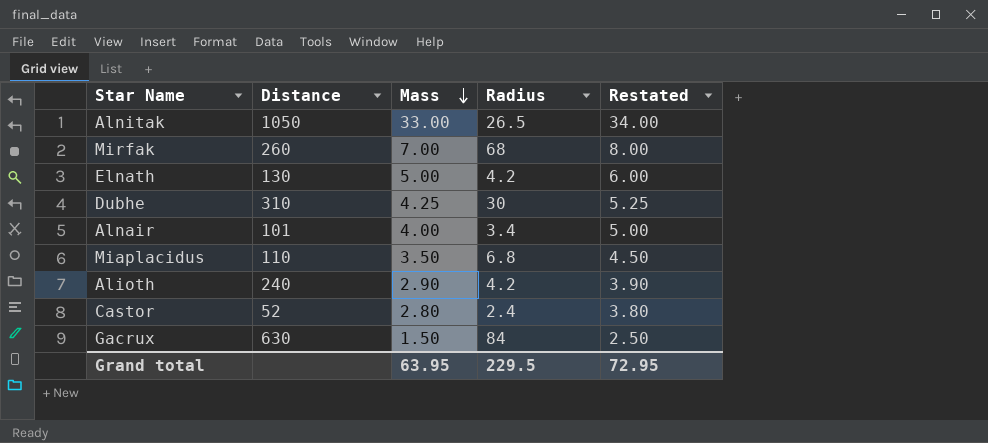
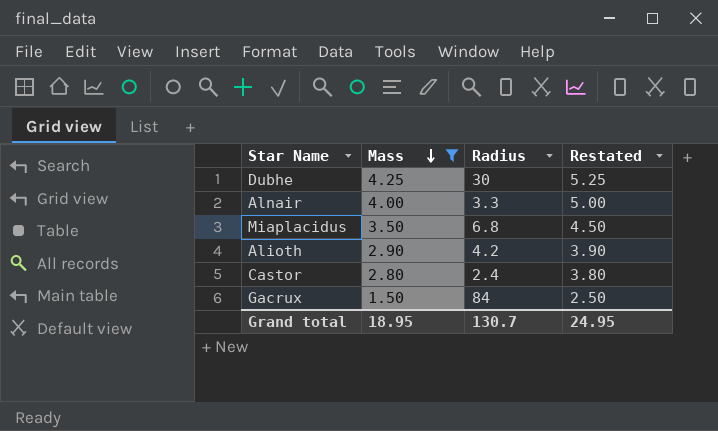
filter: none -> Mass <= 4.25
column Distance | position: 2 -> none
Alnair | Radius: 3.4 -> 3.3
Grand total | Mass: 63.95 -> 18.95
Grand total | Radius: 229.5 -> 130.7
Grand total | Restated: 72.95 -> 24.95

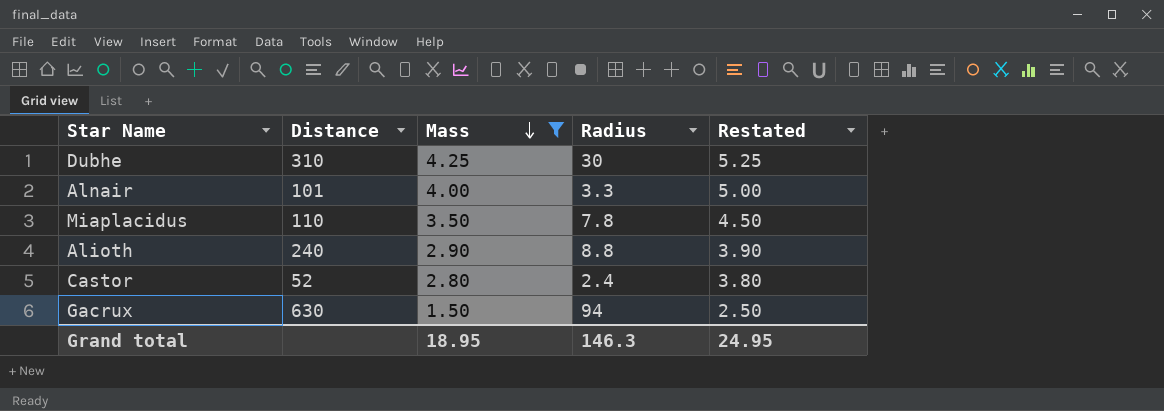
column Distance | position: none -> 2
Miaplacidus | Radius: 6.8 -> 7.8
Alioth | Radius: 4.2 -> 8.8
Gacrux | Radius: 84 -> 94
Grand total | Radius: 130.7 -> 146.3

